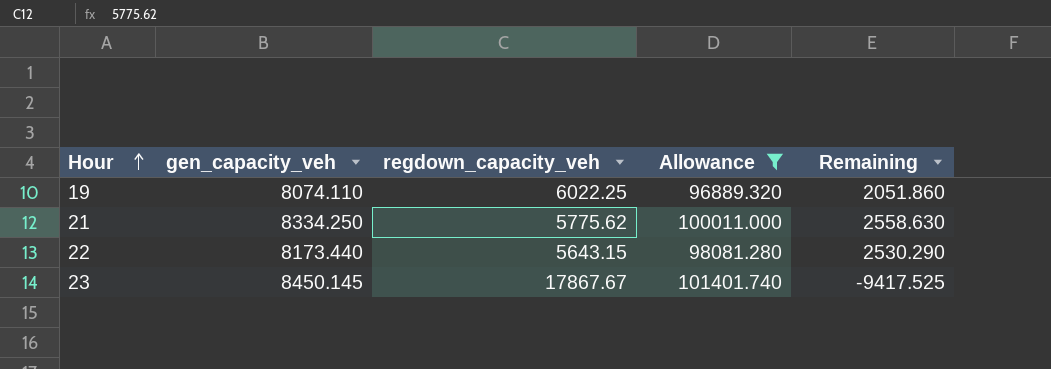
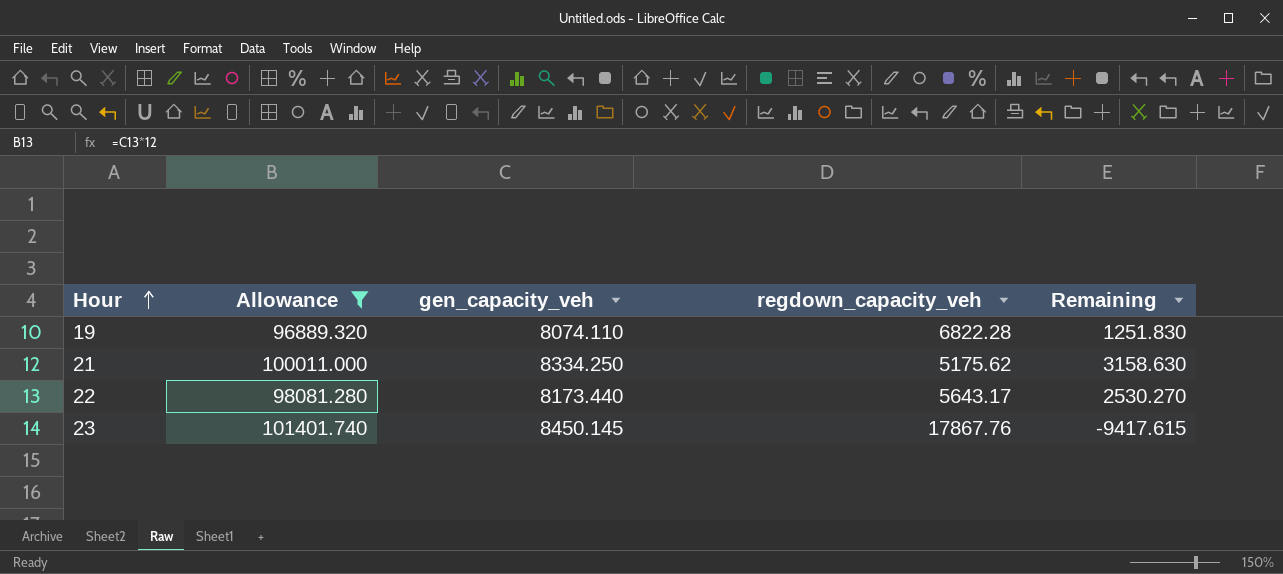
column Allowance | position: 4 -> 2
19 | regdown_capacity_veh: 6022.25 -> 6822.28
19 | Remaining: 2051.860 -> 1251.830
21 | regdown_capacity_veh: 5775.62 -> 5175.62
21 | Remaining: 2558.630 -> 3158.630
22 | regdown_capacity_veh: 5643.15 -> 5643.17
22 | Remaining: 2530.290 -> 2530.270
23 | regdown_capacity_veh: 17867.67 -> 17867.76
23 | Remaining: -9417.525 -> -9417.615

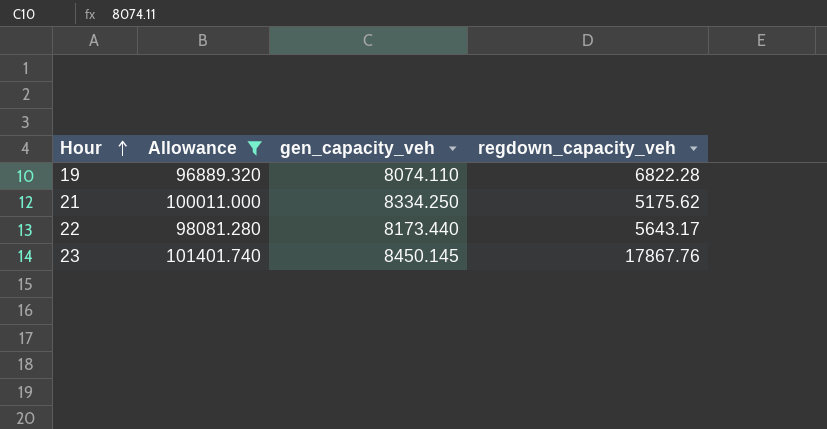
column Remaining | formula: [gen_capacity_veh] - [regdown_capacity_veh] -> none

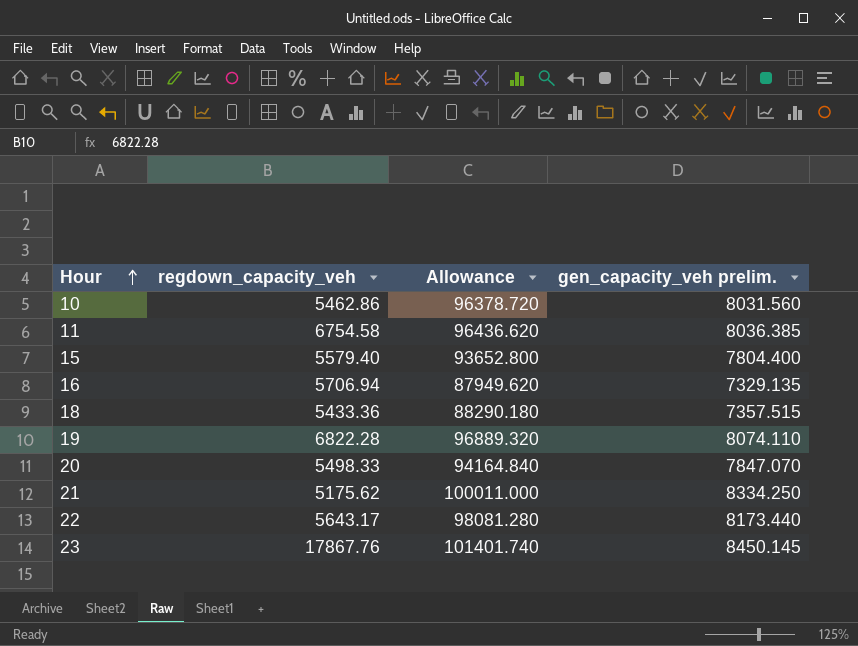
filter: Allowance >= 96889.320 -> none
column regdown_capacity_veh | position: 4 -> 2
column name: gen_capacity_veh -> gen_capacity_veh prelim.

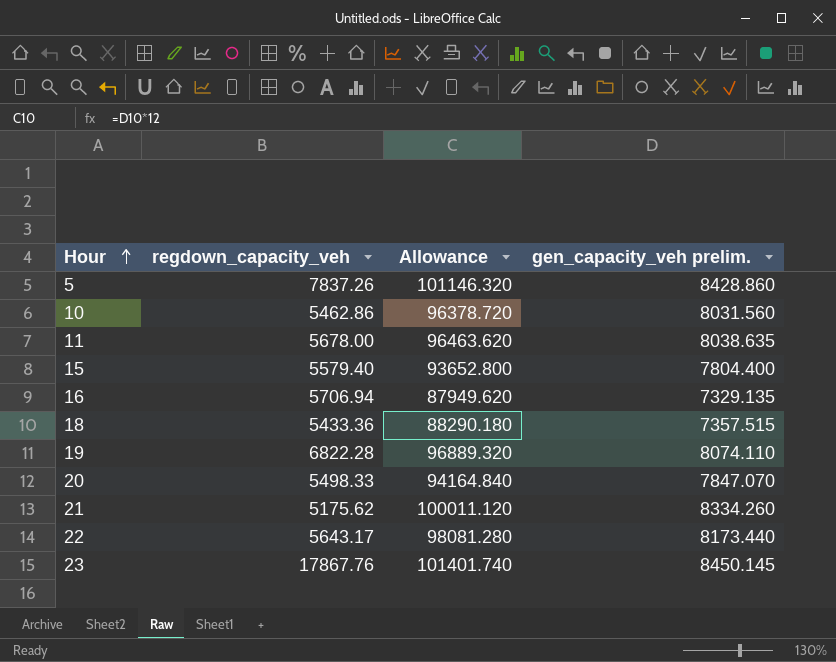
row 5: none -> 7837.26 | 101146.320 | 8428.860
11 | regdown_capacity_veh: 6754.58 -> 5678.00
11 | Allowance: 96436.620 -> 96463.620
11 | gen_capacity_veh prelim.: 8036.385 -> 8038.635
21 | Allowance: 100011.000 -> 100011.120
21 | gen_capacity_veh prelim.: 8334.250 -> 8334.260

